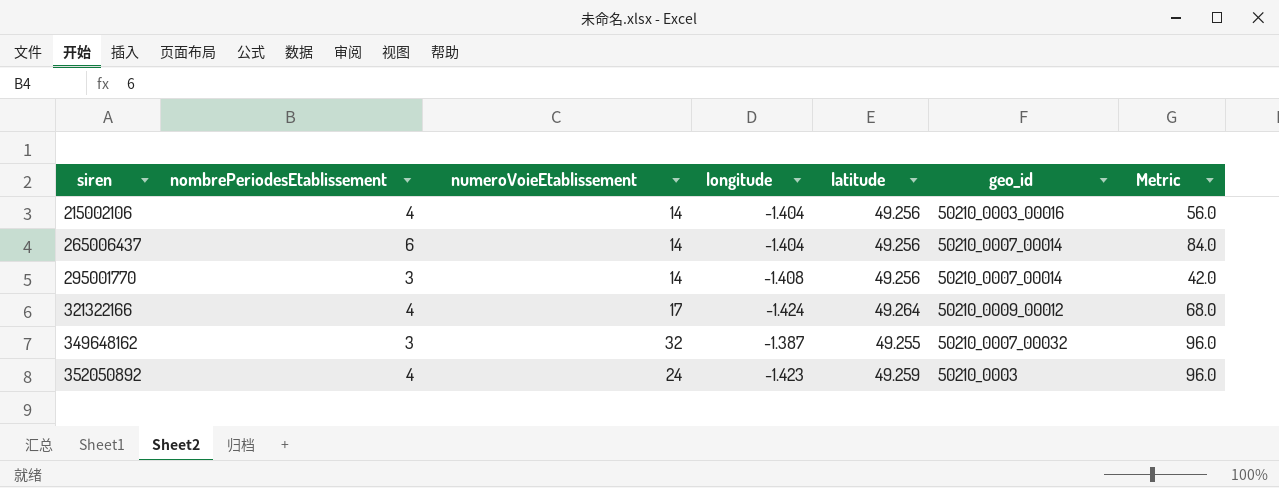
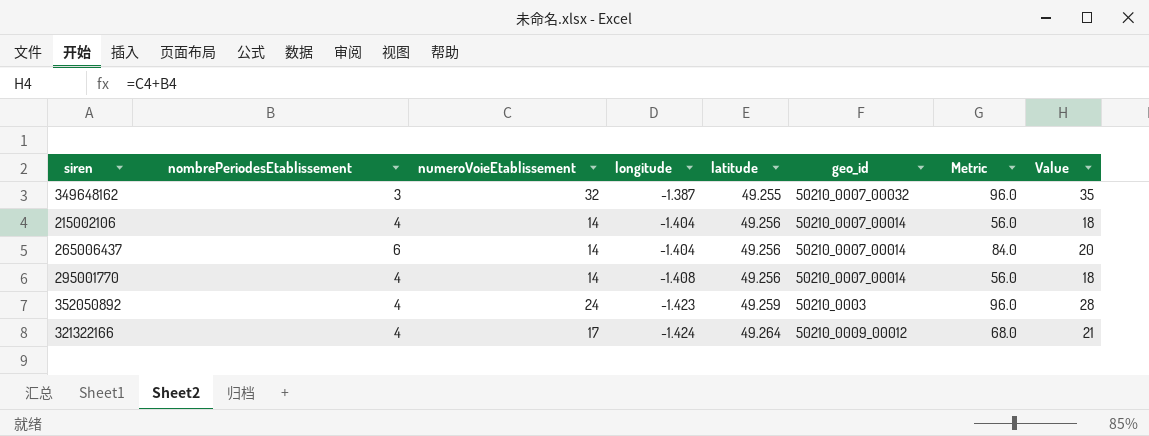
row order: siren ascending -> longitude descending
column Value | formula: none -> [nombrePeriodesEtablissement] + [numeroVoieEtablissement]
215002106 | geo_id: 50210_0003_00016 -> 50210_0007_00014
295001770 | nombrePeriodesEtablissement: 3 -> 4
295001770 | Metric: 42.0 -> 56.0

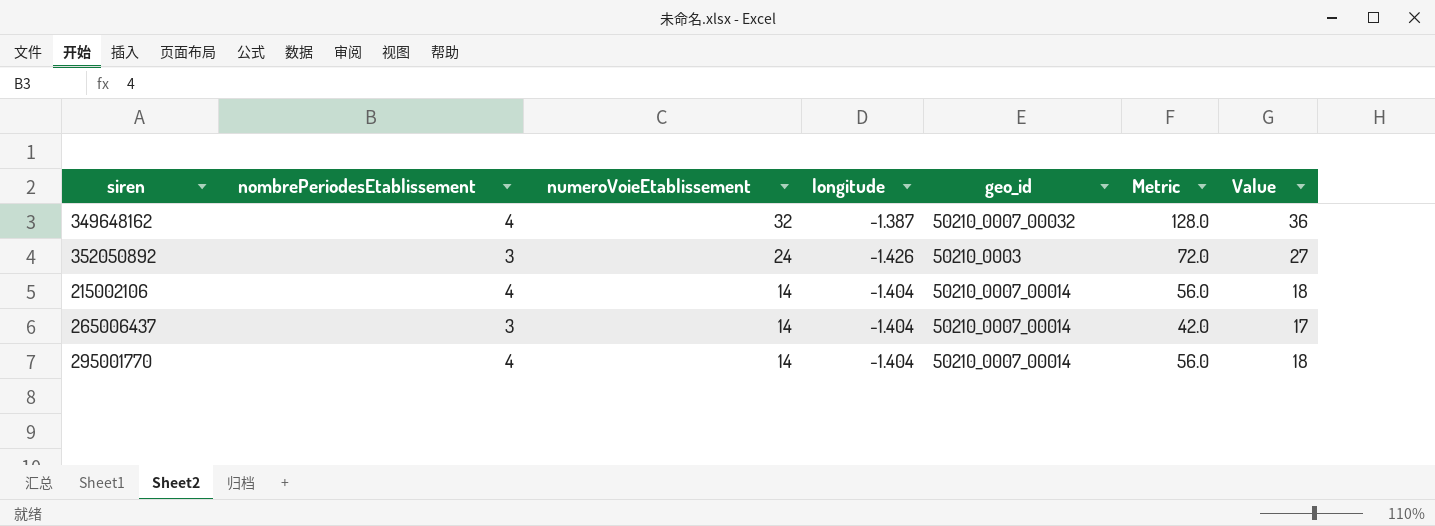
row order: longitude descending -> numeroVoieEtablissement descending
column latitude | position: 5 -> none
row 321322166: 4 | 17 | -1.424 | 49.264 | 50210_0009_00012 | 68.0 | 21 -> none
349648162 | nombrePeriodesEtablissement: 3 -> 4
349648162 | Metric: 96.0 -> 128.0
349648162 | Value: 35 -> 36
352050892 | nombrePeriodesEtablissement: 4 -> 3
352050892 | longitude: -1.423 -> -1.426
352050892 | Metric: 96.0 -> 72.0
352050892 | Value: 28 -> 27
265006437 | nombrePeriodesEtablissement: 6 -> 3
265006437 | Metric: 84.0 -> 42.0
265006437 | Value: 20 -> 17
295001770 | longitude: -1.408 -> -1.404

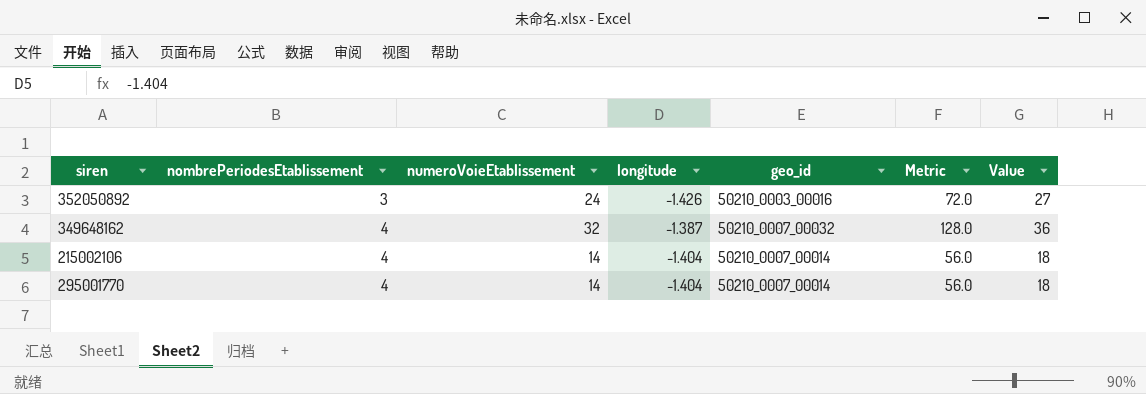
row order: numeroVoieEtablissement descending -> nombrePeriodesEtablissement ascending
row 265006437: 3 | 14 | -1.404 | 50210_0007_00014 | 42.0 | 17 -> none
352050892 | geo_id: 50210_0003 -> 50210_0003_00016

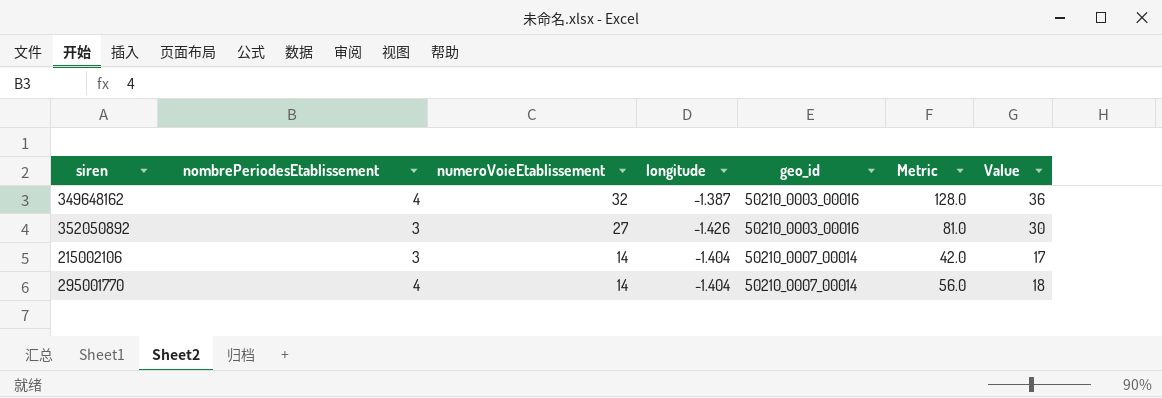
row order: nombrePeriodesEtablissement ascending -> numeroVoieEtablissement descending
349648162 | geo_id: 50210_0007_00032 -> 50210_0003_00016
352050892 | numeroVoieEtablissement: 24 -> 27
352050892 | Metric: 72.0 -> 81.0
352050892 | Value: 27 -> 30
215002106 | nombrePeriodesEtablissement: 4 -> 3
215002106 | Metric: 56.0 -> 42.0
215002106 | Value: 18 -> 17

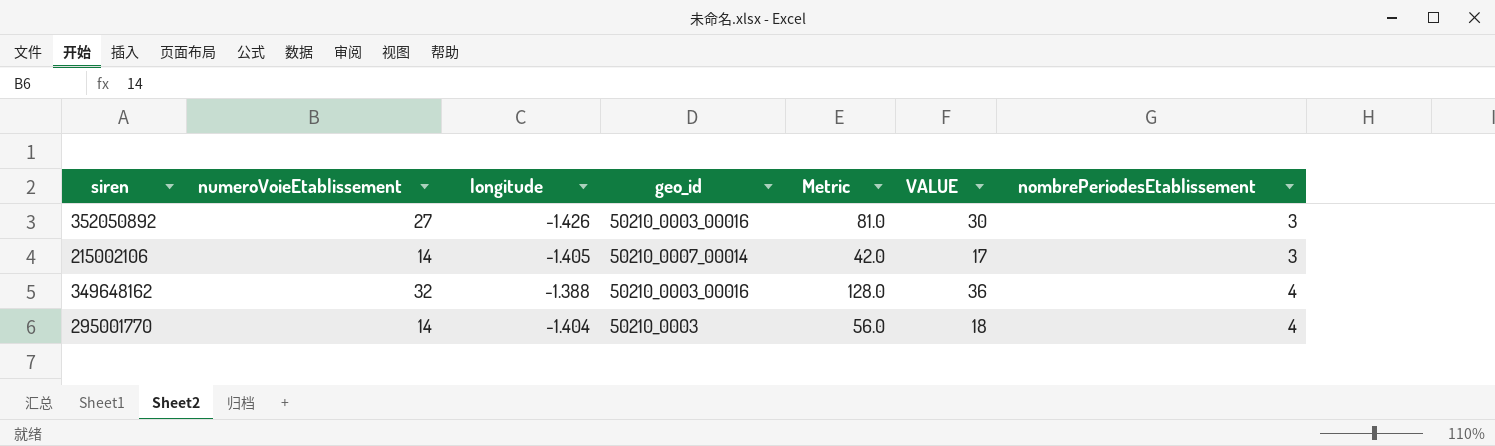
row order: numeroVoieEtablissement descending -> nombrePeriodesEtablissement ascending
column name: Value -> VALUE
column nombrePeriodesEtablissement | position: 2 -> 7
215002106 | longitude: -1.404 -> -1.405
349648162 | longitude: -1.387 -> -1.388
295001770 | geo_id: 50210_0007_00014 -> 50210_0003

